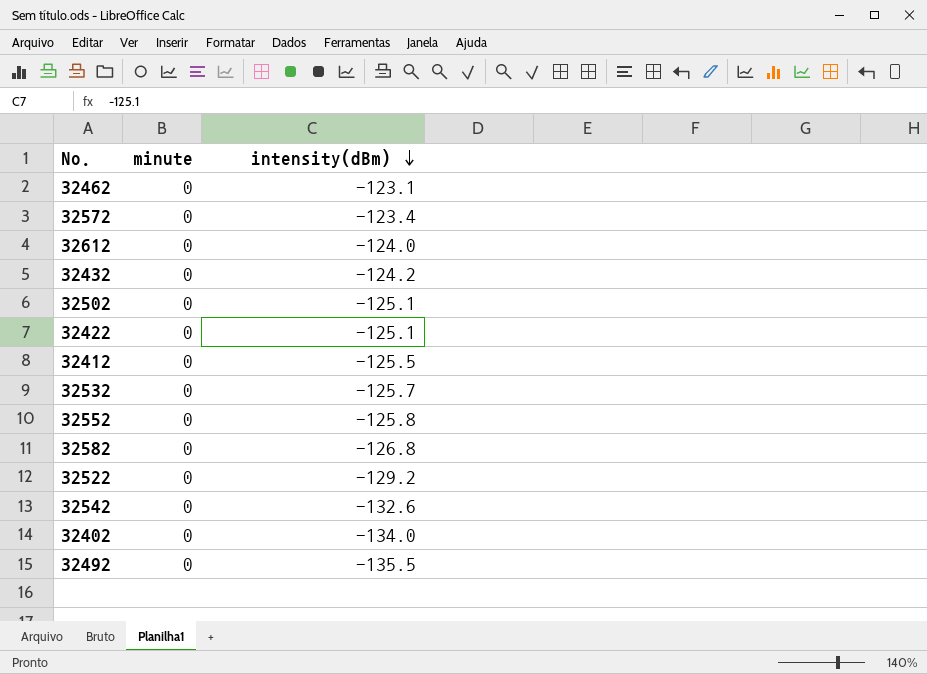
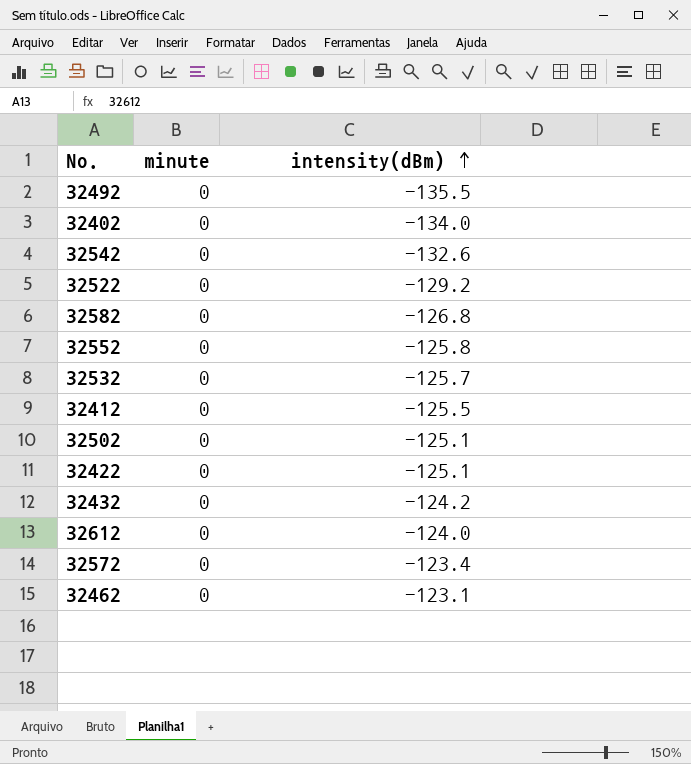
row order: intensity(dBm) descending -> intensity(dBm) ascending

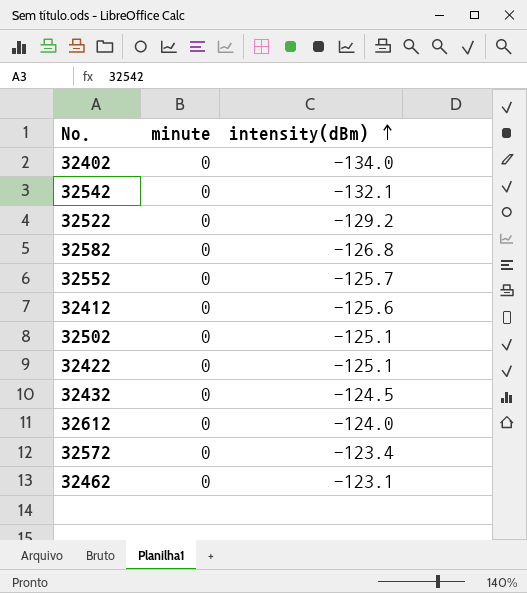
row 32492: 0 | -135.5 -> none
row 32532: 0 | -125.7 -> none
32542 | intensity(dBm): -132.6 -> -132.1
32552 | intensity(dBm): -125.8 -> -125.7
32412 | intensity(dBm): -125.5 -> -125.6
32432 | intensity(dBm): -124.2 -> -124.5

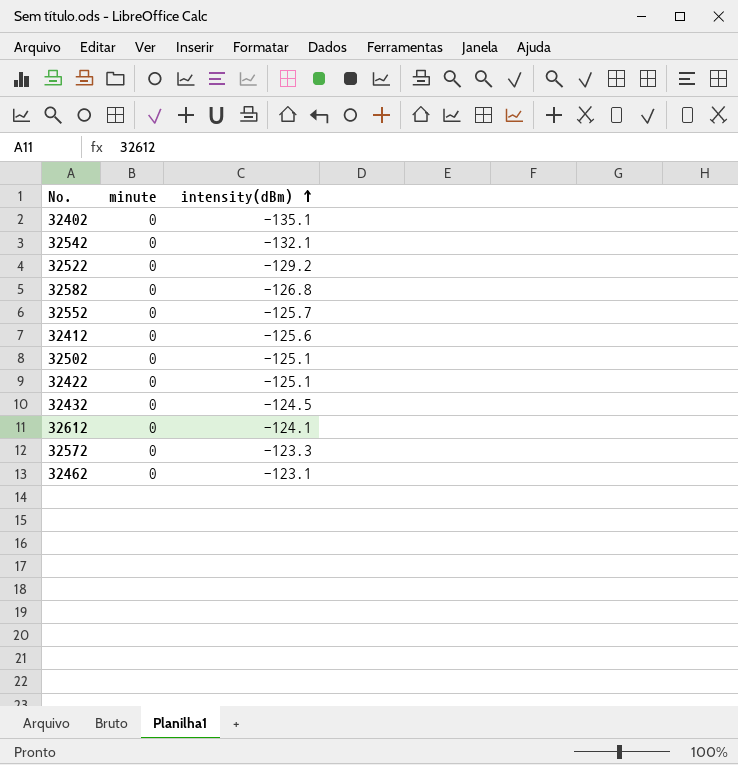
32402 | intensity(dBm): -134.0 -> -135.1
32612 | intensity(dBm): -124.0 -> -124.1
32572 | intensity(dBm): -123.4 -> -123.3

